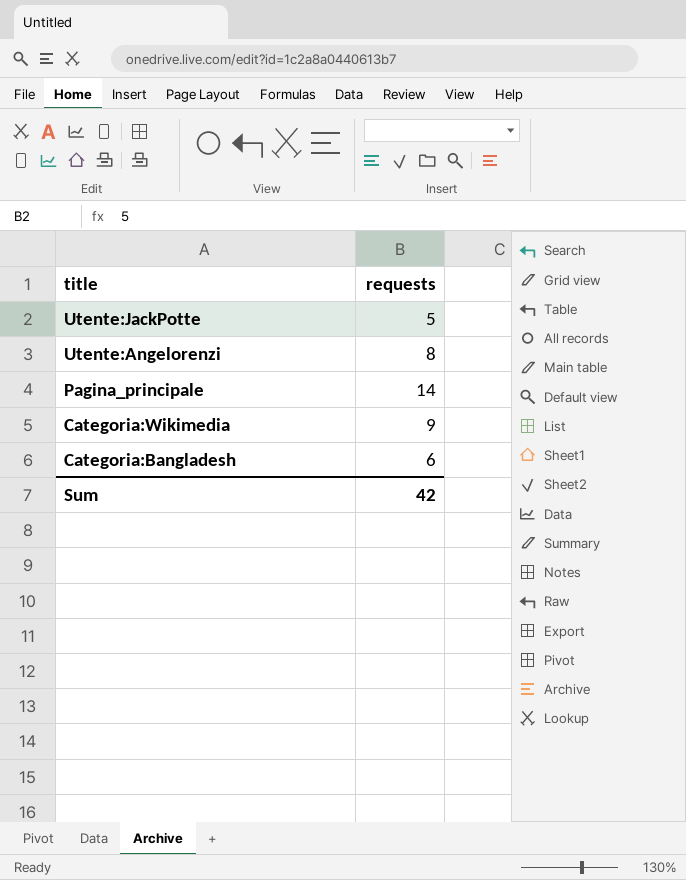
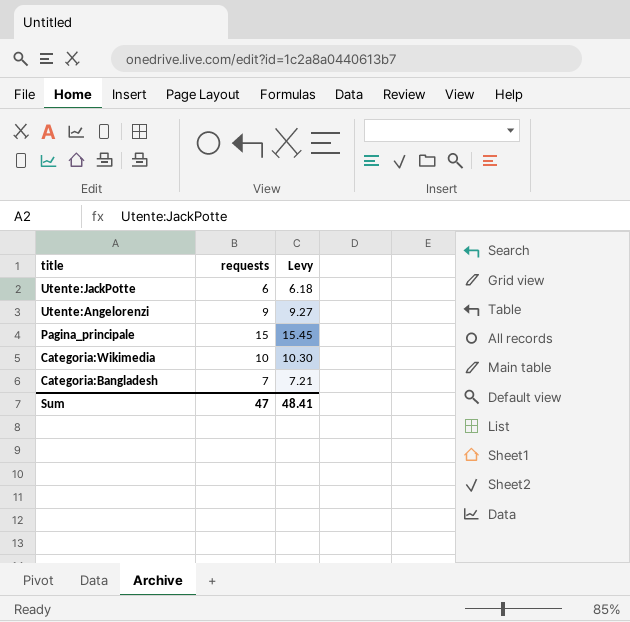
column Levy | formula: none -> [requests] * 1.03
Utente:JackPotte | requests: 5 -> 6
Utente:Angelorenzi | requests: 8 -> 9
Pagina_principale | requests: 14 -> 15
Categoria:Wikimedia | requests: 9 -> 10
Categoria:Bangladesh | requests: 6 -> 7
Sum | requests: 42 -> 47

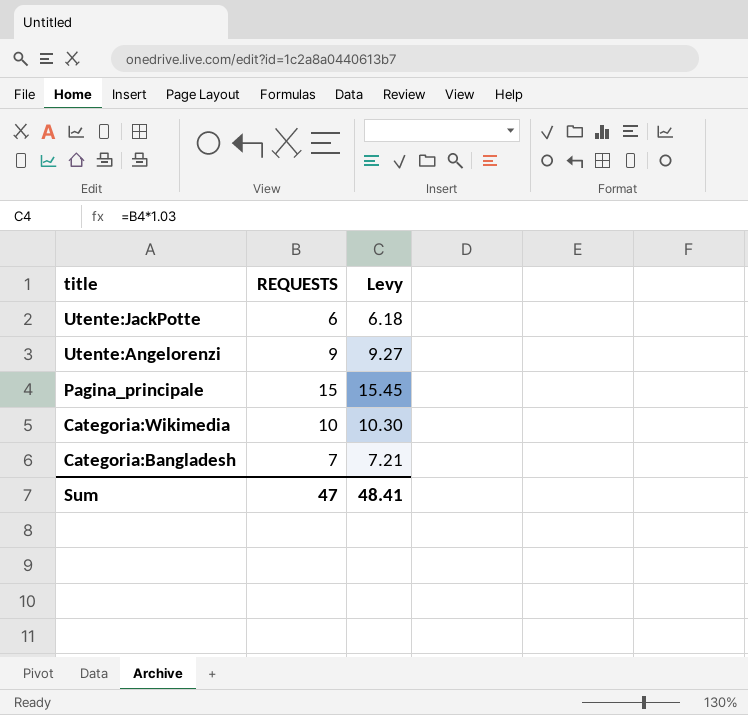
column name: requests -> REQUESTS

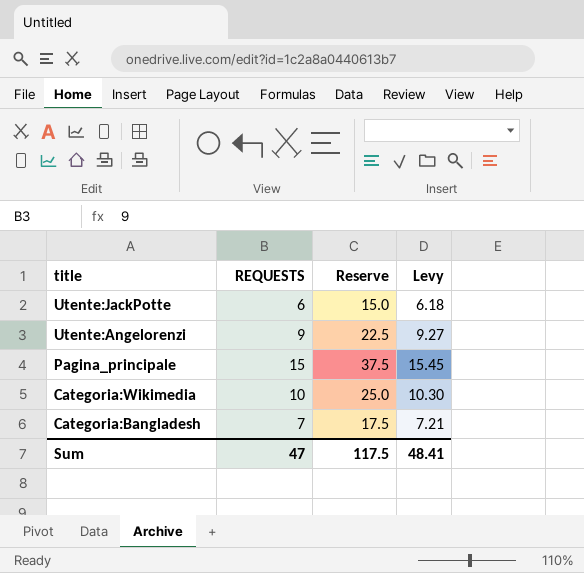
column Reserve | formula: none -> [REQUESTS] * 2.5

